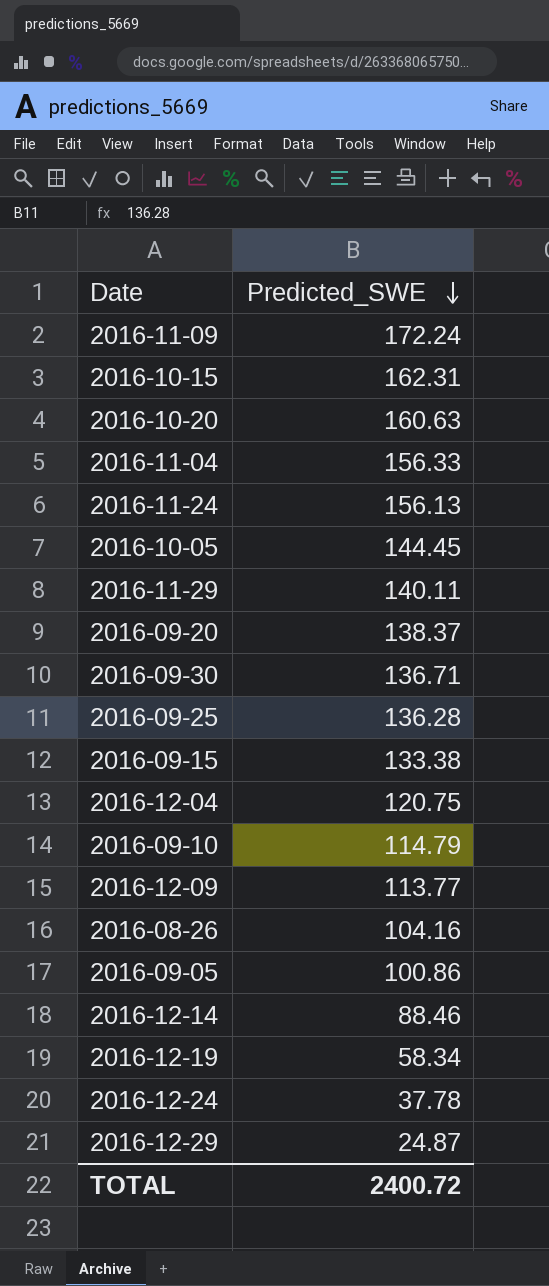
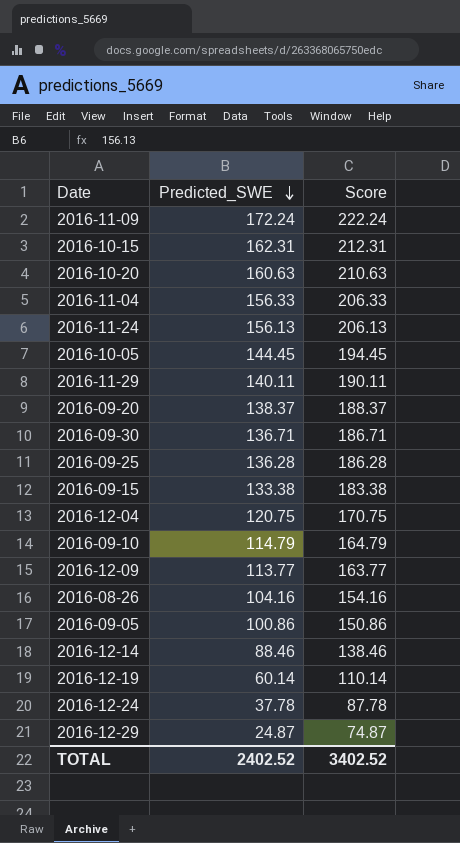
column Score | formula: none -> [Predicted_SWE] + 50
2016-12-19 | Predicted_SWE: 58.34 -> 60.14
TOTAL | Predicted_SWE: 2400.72 -> 2402.52

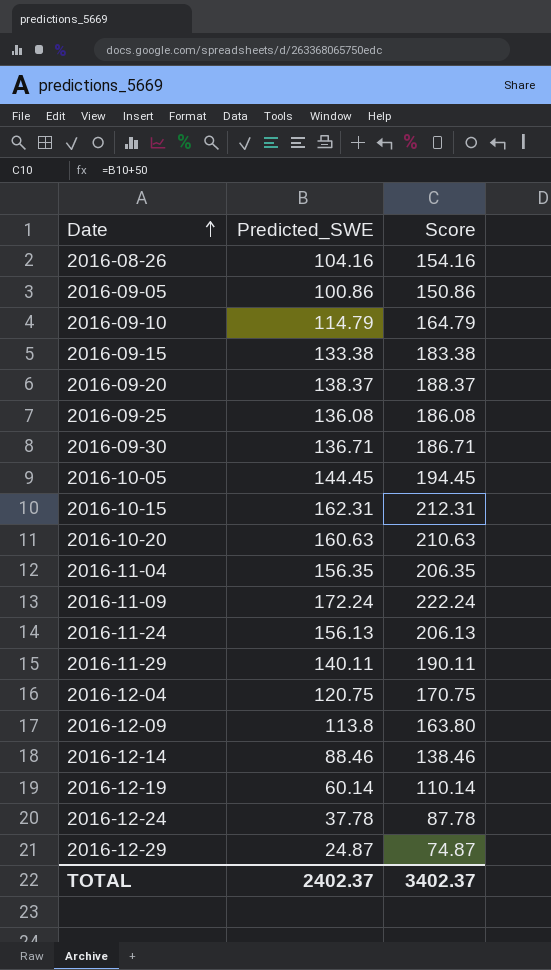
row order: Predicted_SWE descending -> Date ascending
2016-09-25 | Predicted_SWE: 136.28 -> 136.08
2016-09-25 | Score: 186.28 -> 186.08
2016-11-04 | Predicted_SWE: 156.33 -> 156.35
2016-11-04 | Score: 206.33 -> 206.35
2016-12-09 | Predicted_SWE: 113.77 -> 113.8
2016-12-09 | Score: 163.77 -> 163.80
TOTAL | Predicted_SWE: 2402.52 -> 2402.37
TOTAL | Score: 3402.52 -> 3402.37

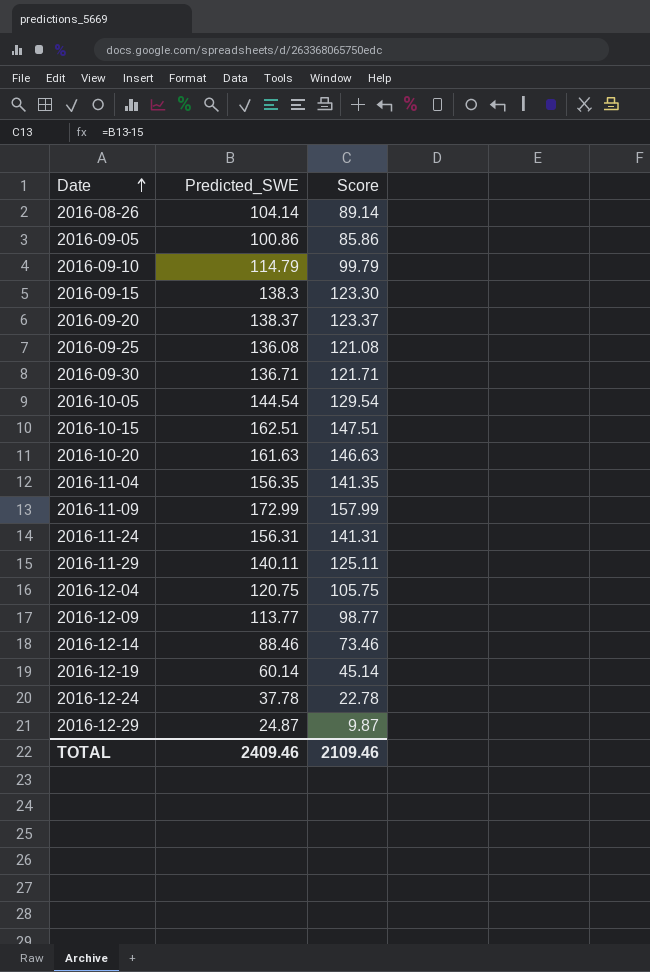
column Score | formula: [Predicted_SWE] + 50 -> [Predicted_SWE] - 15
2016-08-26 | Predicted_SWE: 104.16 -> 104.14
2016-09-15 | Predicted_SWE: 133.38 -> 138.3
2016-10-05 | Predicted_SWE: 144.45 -> 144.54
2016-10-15 | Predicted_SWE: 162.31 -> 162.51
2016-10-20 | Predicted_SWE: 160.63 -> 161.63
2016-11-09 | Predicted_SWE: 172.24 -> 172.99
2016-11-24 | Predicted_SWE: 156.13 -> 156.31
2016-12-09 | Predicted_SWE: 113.8 -> 113.77
TOTAL | Predicted_SWE: 2402.37 -> 2409.46
TOTAL | Score: 3402.37 -> 2109.46

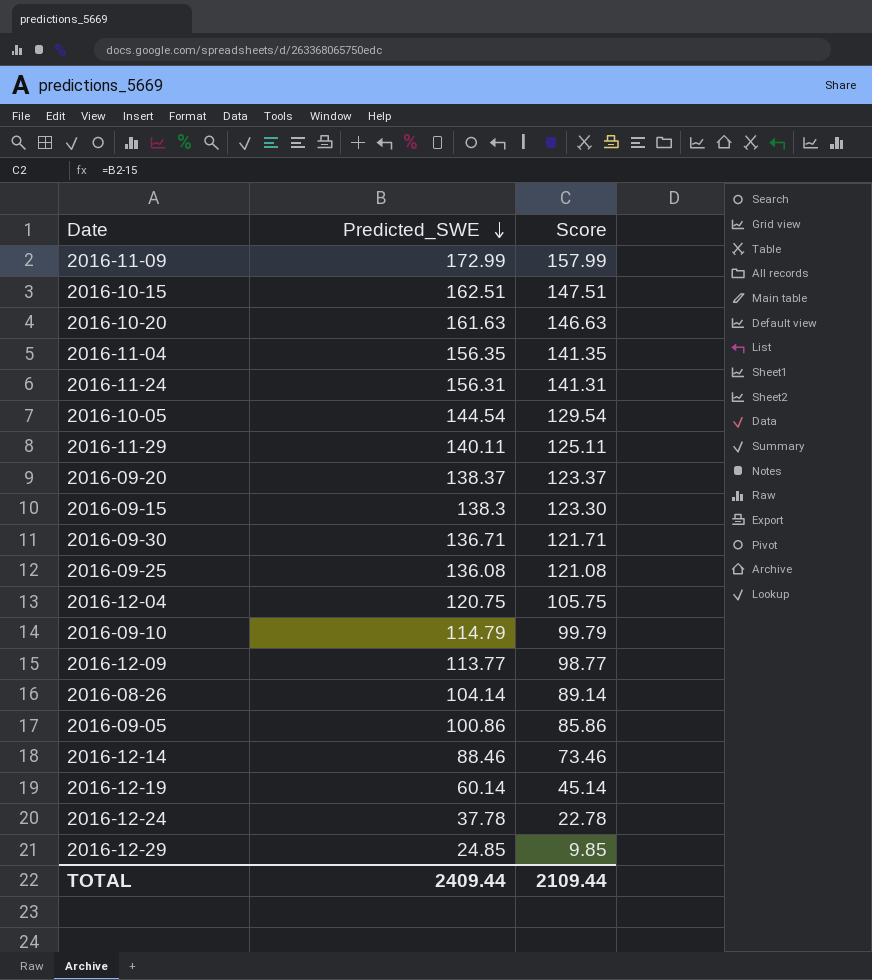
row order: Date ascending -> Predicted_SWE descending
2016-12-29 | Predicted_SWE: 24.87 -> 24.85
2016-12-29 | Score: 9.87 -> 9.85
TOTAL | Predicted_SWE: 2409.46 -> 2409.44
TOTAL | Score: 2109.46 -> 2109.44

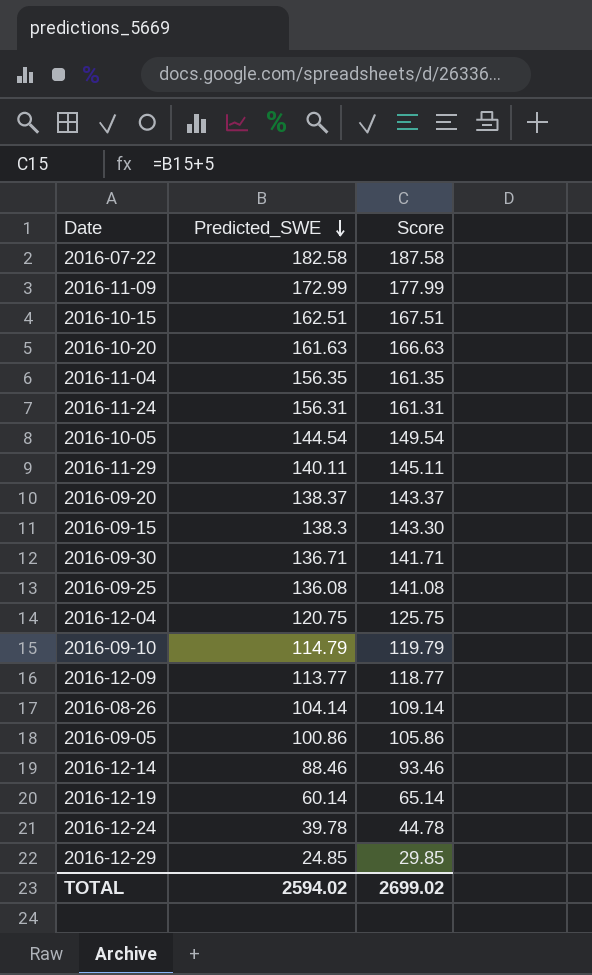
column Score | formula: [Predicted_SWE] - 15 -> [Predicted_SWE] + 5
row 2016-07-22: none -> 182.58 | 187.58
2016-12-24 | Predicted_SWE: 37.78 -> 39.78
TOTAL | Predicted_SWE: 2409.44 -> 2594.02
TOTAL | Score: 2109.44 -> 2699.02

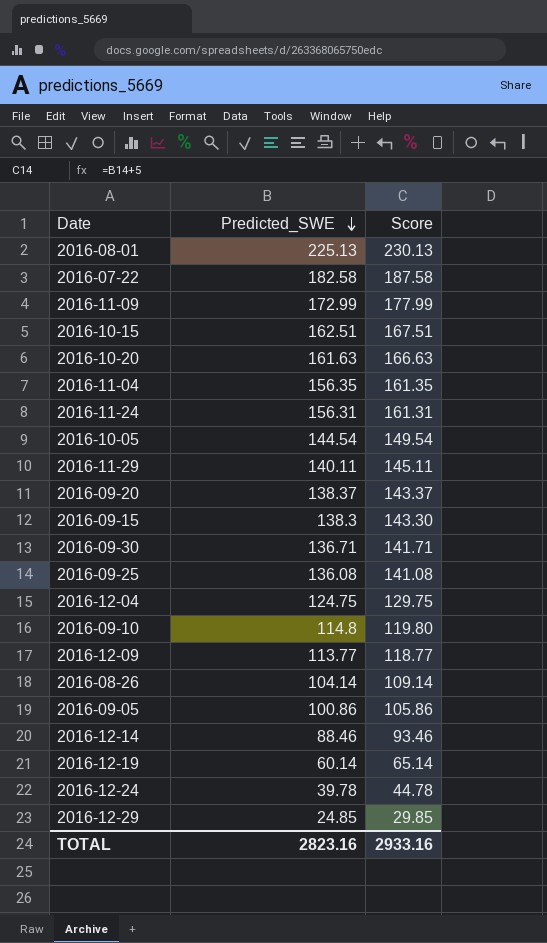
row 2016-08-01: none -> 225.13 | 230.13
2016-12-04 | Predicted_SWE: 120.75 -> 124.75
2016-12-04 | Score: 125.75 -> 129.75
2016-09-10 | Predicted_SWE: 114.79 -> 114.8
2016-09-10 | Score: 119.79 -> 119.80
TOTAL | Predicted_SWE: 2594.02 -> 2823.16
TOTAL | Score: 2699.02 -> 2933.16

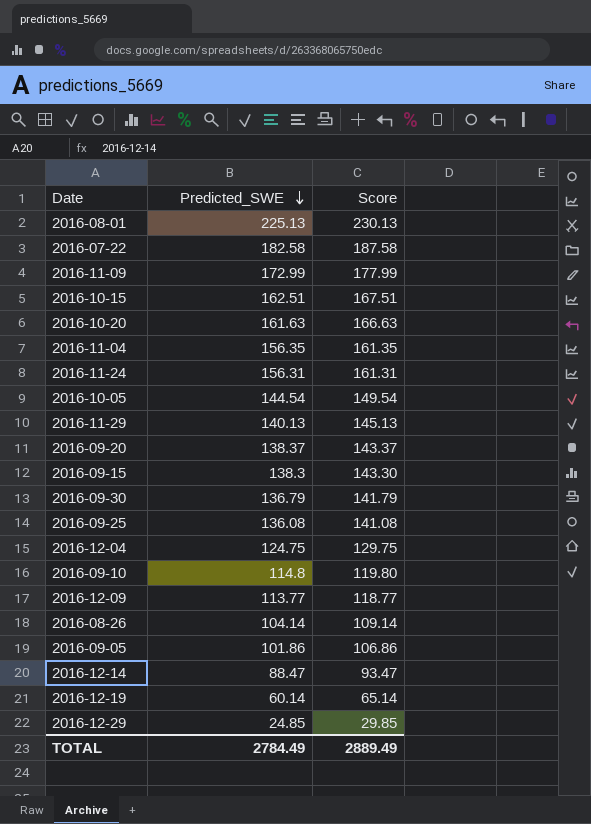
row 2016-12-24: 39.78 | 44.78 -> none
2016-11-29 | Predicted_SWE: 140.11 -> 140.13
2016-11-29 | Score: 145.11 -> 145.13
2016-09-30 | Predicted_SWE: 136.71 -> 136.79
2016-09-30 | Score: 141.71 -> 141.79
2016-09-05 | Predicted_SWE: 100.86 -> 101.86
2016-09-05 | Score: 105.86 -> 106.86
2016-12-14 | Predicted_SWE: 88.46 -> 88.47
2016-12-14 | Score: 93.46 -> 93.47
TOTAL | Predicted_SWE: 2823.16 -> 2784.49
TOTAL | Score: 2933.16 -> 2889.49

